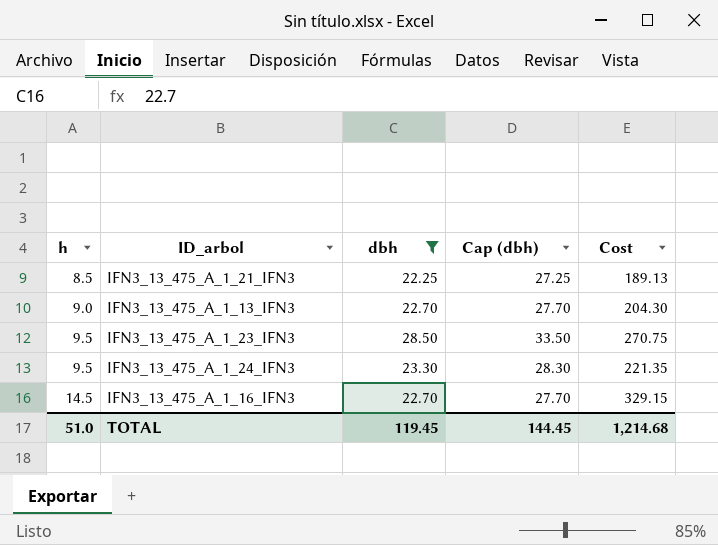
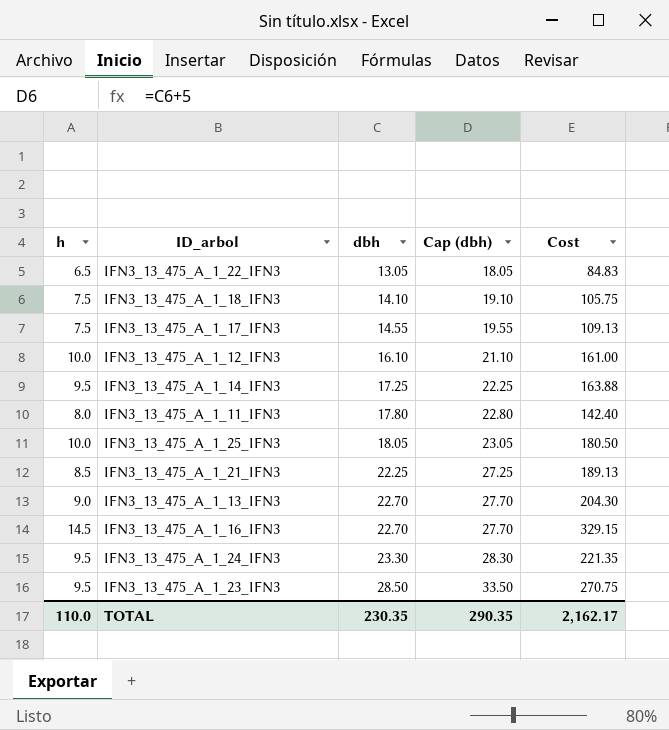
filter: dbh >= 22.25 -> none
row order: h ascending -> dbh ascending
TOTAL | h: 51.0 -> 110.0
TOTAL | dbh: 119.45 -> 230.35
TOTAL | Cap (dbh): 144.45 -> 290.35
TOTAL | Cost: 1,214.68 -> 2,162.17

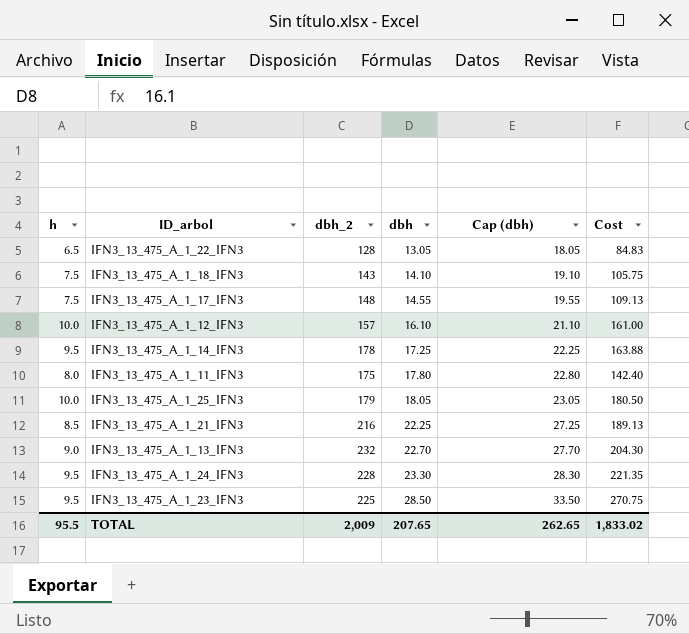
column dbh_2 | position: none -> 3
row IFN3_13_475_A_1_16_IFN3: 14.5 | 22.70 | 27.70 | 329.15 -> none
TOTAL | h: 110.0 -> 95.5
TOTAL | dbh: 230.35 -> 207.65
TOTAL | Cap (dbh): 290.35 -> 262.65
TOTAL | Cost: 2,162.17 -> 1,833.02

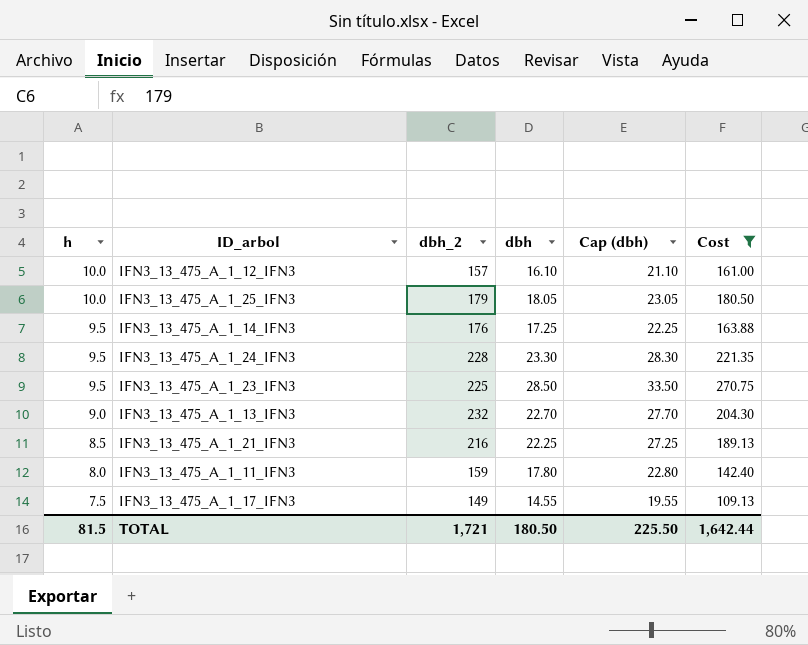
filter: none -> Cost >= 109.13
row order: dbh ascending -> h descending
IFN3_13_475_A_1_14_IFN3 | dbh_2: 178 -> 176
IFN3_13_475_A_1_11_IFN3 | dbh_2: 175 -> 159
IFN3_13_475_A_1_17_IFN3 | dbh_2: 148 -> 149
TOTAL | h: 95.5 -> 81.5
TOTAL | dbh_2: 2,009 -> 1,721
TOTAL | dbh: 207.65 -> 180.50
TOTAL | Cap (dbh): 262.65 -> 225.50
TOTAL | Cost: 1,833.02 -> 1,642.44

